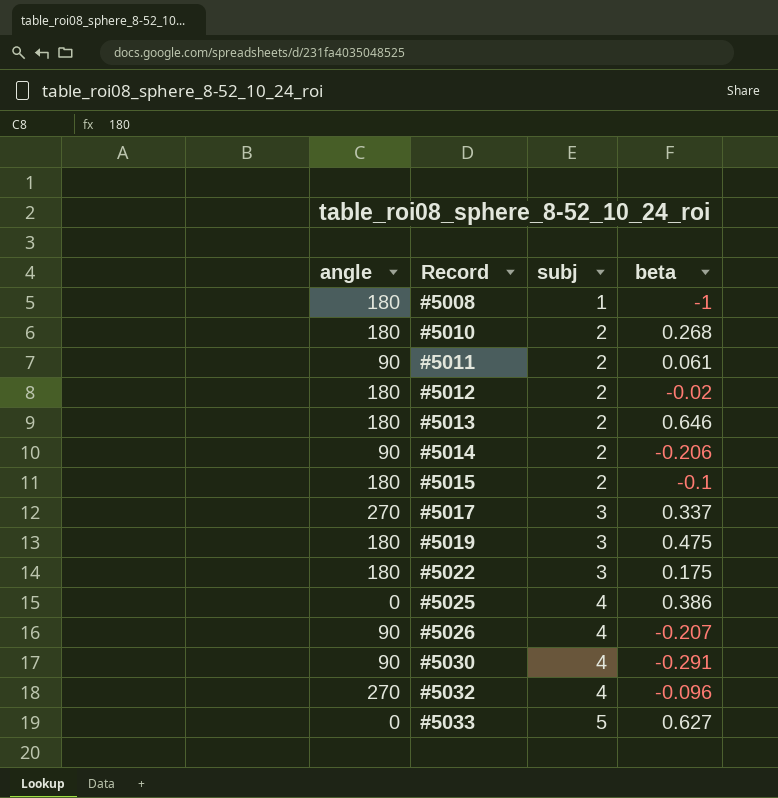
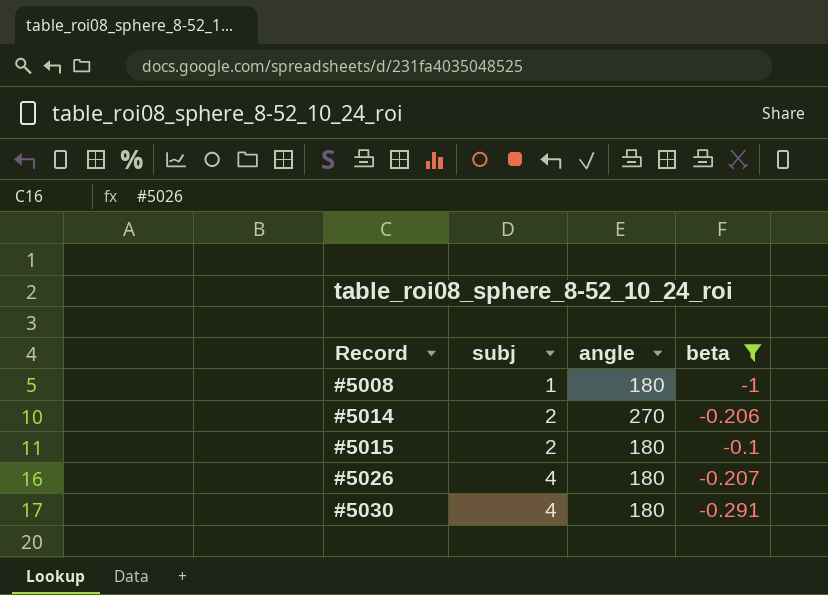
filter: none -> beta <= -0.1
column angle | position: 1 -> 3
#5014 | angle: 90 -> 270
#5026 | angle: 90 -> 180
#5030 | angle: 90 -> 180

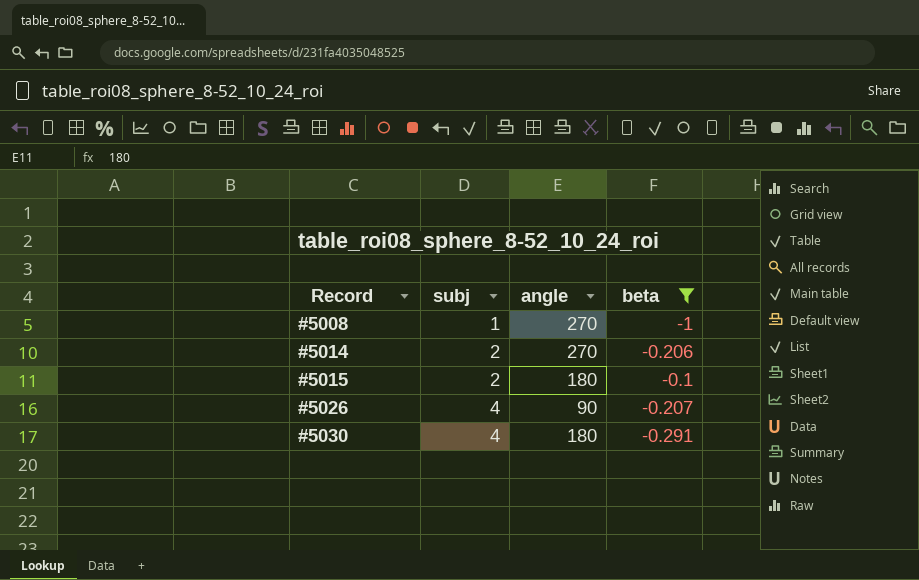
#5008 | angle: 180 -> 270
#5026 | angle: 180 -> 90

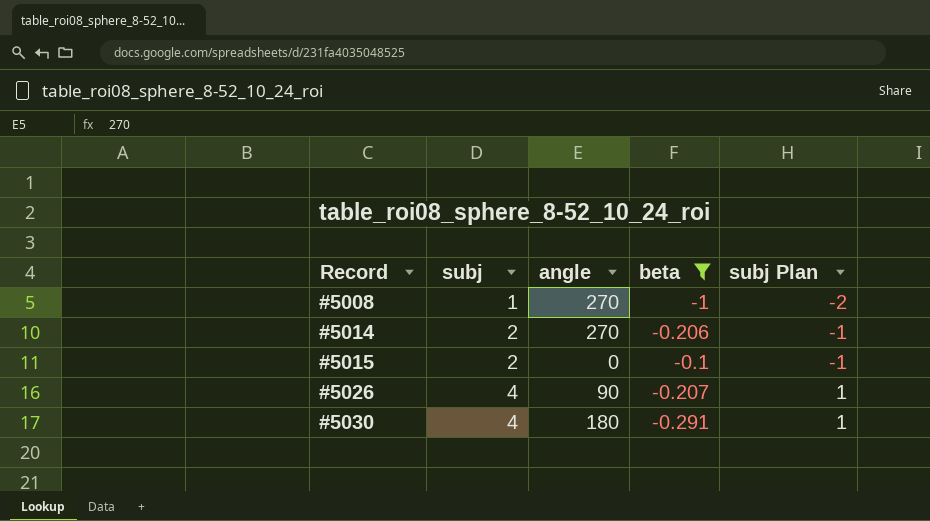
column subj Plan | formula: none -> [subj] - 3
#5015 | angle: 180 -> 0

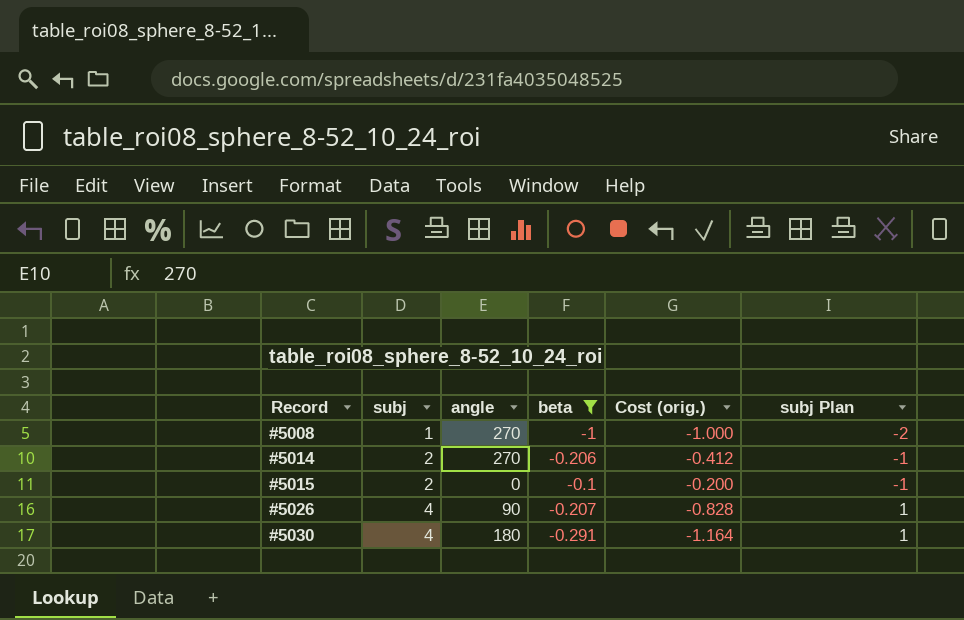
column Cost (orig.) | formula: none -> [subj] * [beta]

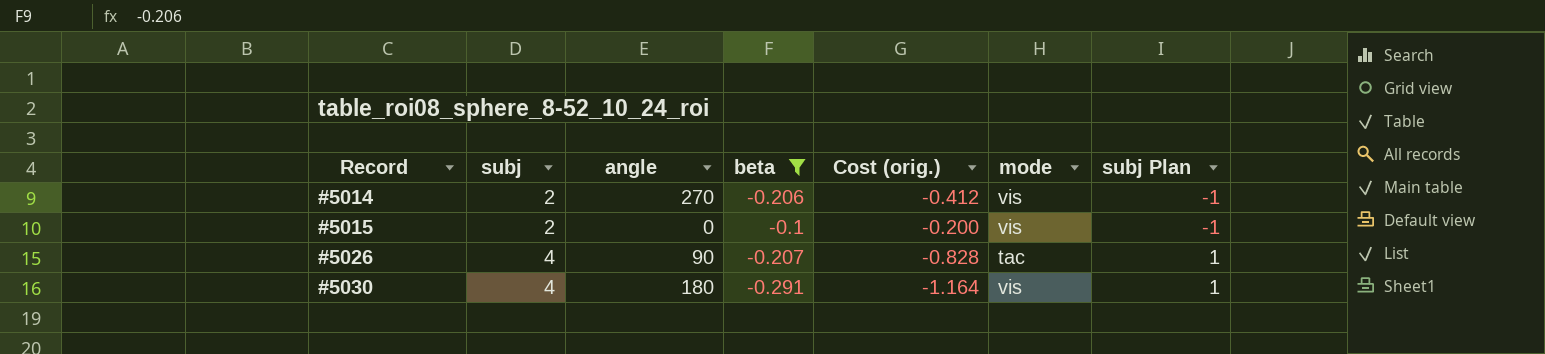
column mode | position: none -> 6
row #5008: 1 | 270 | -1 | -1.000 | -2 -> none

